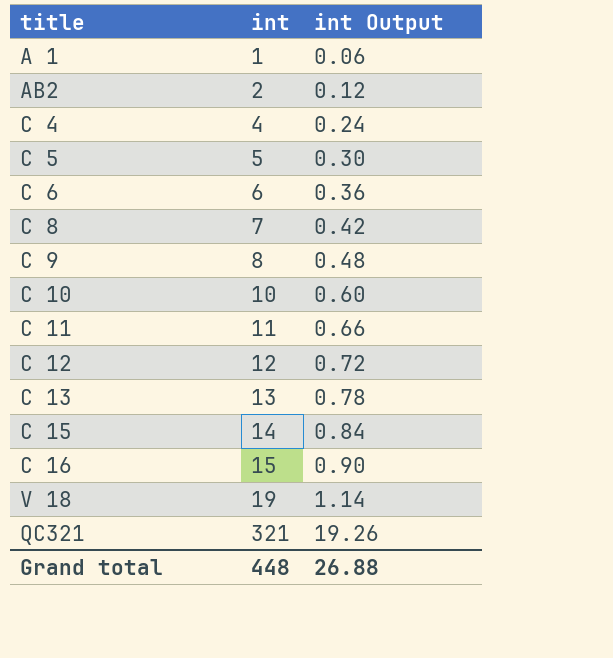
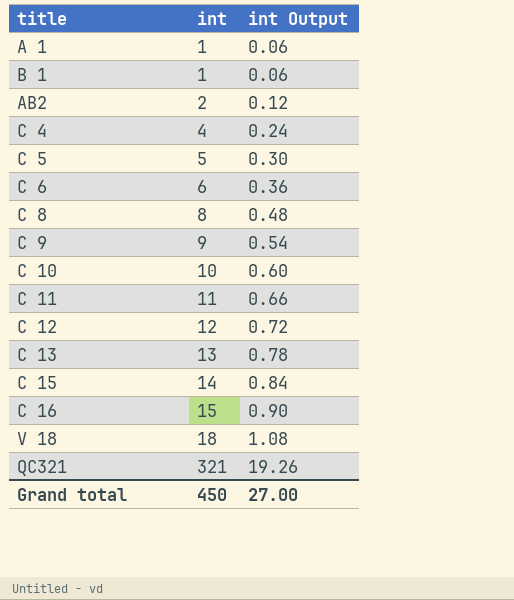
row B 1: none -> 1 | 0.06
C 8 | int: 7 -> 8
C 8 | int Output: 0.42 -> 0.48
C 9 | int: 8 -> 9
C 9 | int Output: 0.48 -> 0.54
V 18 | int: 19 -> 18
V 18 | int Output: 1.14 -> 1.08
Grand total | int: 448 -> 450
Grand total | int Output: 26.88 -> 27.00

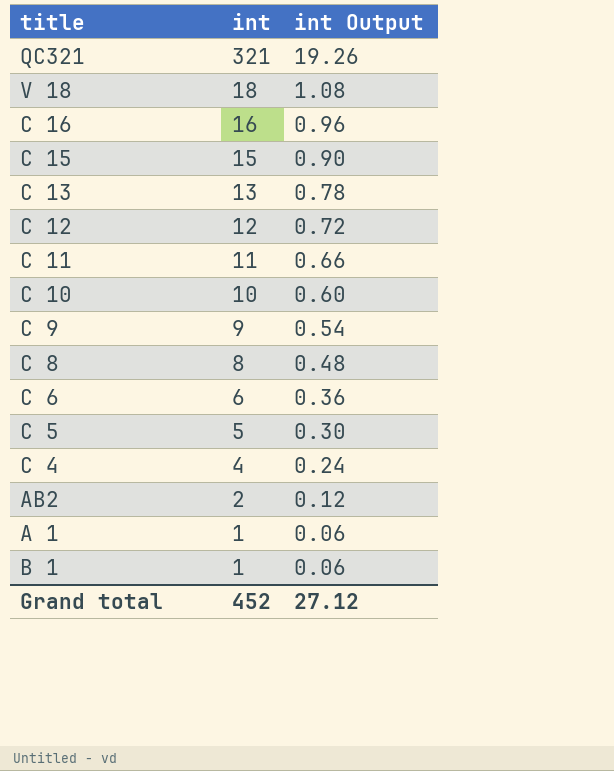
row order: int ascending -> int descending
C 16 | int: 15 -> 16
C 16 | int Output: 0.90 -> 0.96
C 15 | int: 14 -> 15
C 15 | int Output: 0.84 -> 0.90
Grand total | int: 450 -> 452
Grand total | int Output: 27.00 -> 27.12

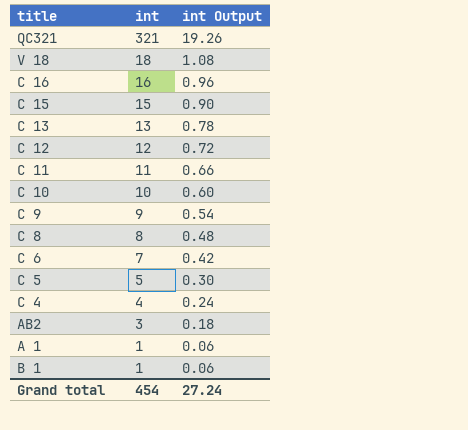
C 6 | int: 6 -> 7
C 6 | int Output: 0.36 -> 0.42
AB2 | int: 2 -> 3
AB2 | int Output: 0.12 -> 0.18
Grand total | int: 452 -> 454
Grand total | int Output: 27.12 -> 27.24

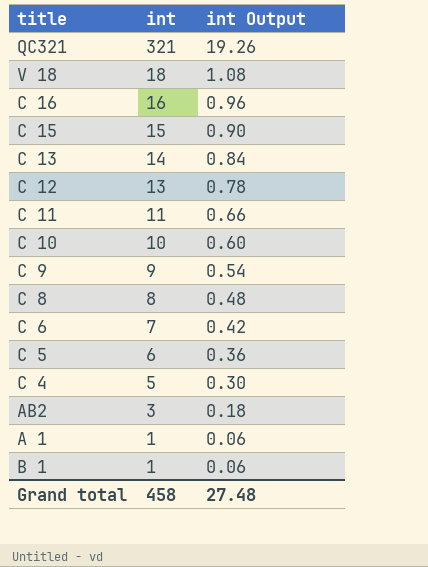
C 13 | int: 13 -> 14
C 13 | int Output: 0.78 -> 0.84
C 12 | int: 12 -> 13
C 12 | int Output: 0.72 -> 0.78
C 5 | int: 5 -> 6
C 5 | int Output: 0.30 -> 0.36
C 4 | int: 4 -> 5
C 4 | int Output: 0.24 -> 0.30
Grand total | int: 454 -> 458
Grand total | int Output: 27.24 -> 27.48

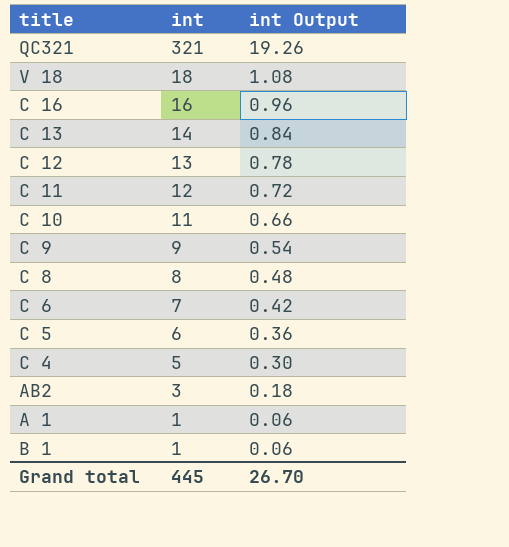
row C 15: 15 | 0.90 -> none
C 11 | int: 11 -> 12
C 11 | int Output: 0.66 -> 0.72
C 10 | int: 10 -> 11
C 10 | int Output: 0.60 -> 0.66
Grand total | int: 458 -> 445
Grand total | int Output: 27.48 -> 26.70

